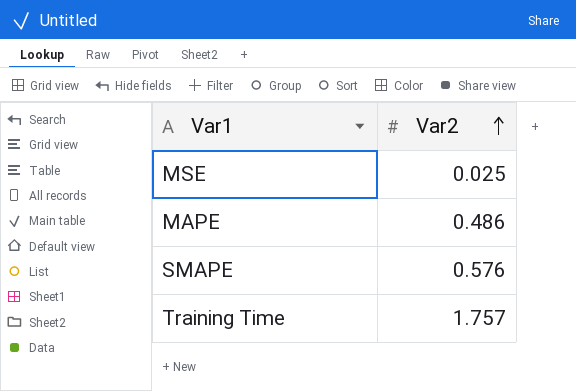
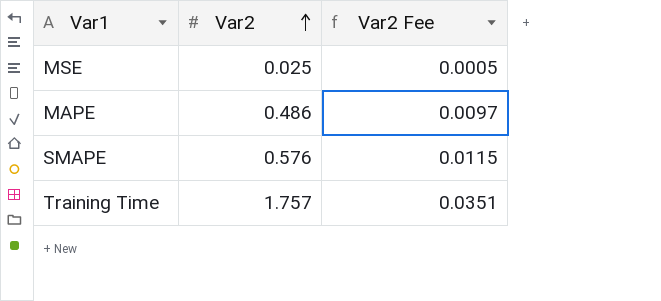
column Var2 Fee | formula: none -> [Var2] * 0.02

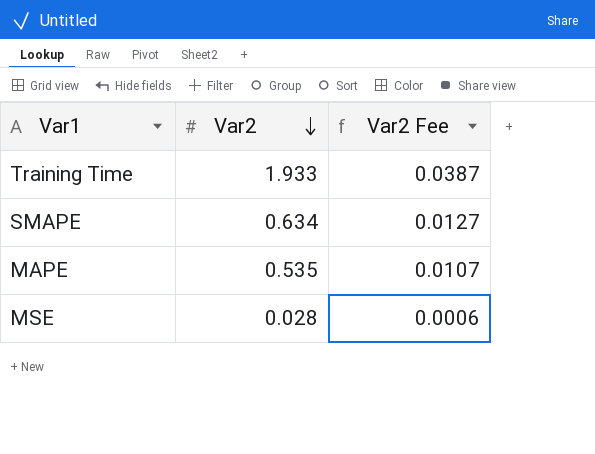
row order: Var2 ascending -> Var2 descending
Training Time | Var2: 1.757 -> 1.933
Training Time | Var2 Fee: 0.0351 -> 0.0387
SMAPE | Var2: 0.576 -> 0.634
SMAPE | Var2 Fee: 0.0115 -> 0.0127
MAPE | Var2: 0.486 -> 0.535
MAPE | Var2 Fee: 0.0097 -> 0.0107
MSE | Var2: 0.025 -> 0.028
MSE | Var2 Fee: 0.0005 -> 0.0006

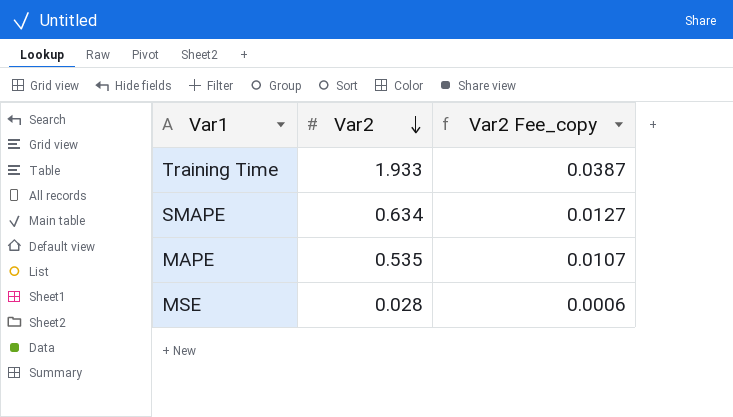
column name: Var2 Fee -> Var2 Fee_copy

